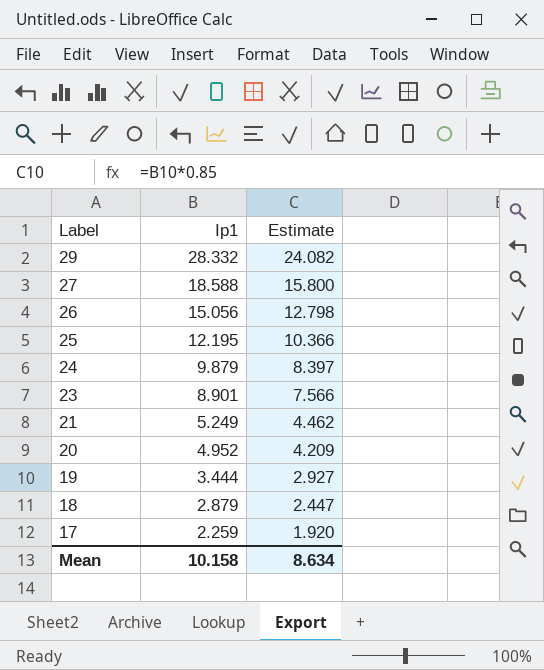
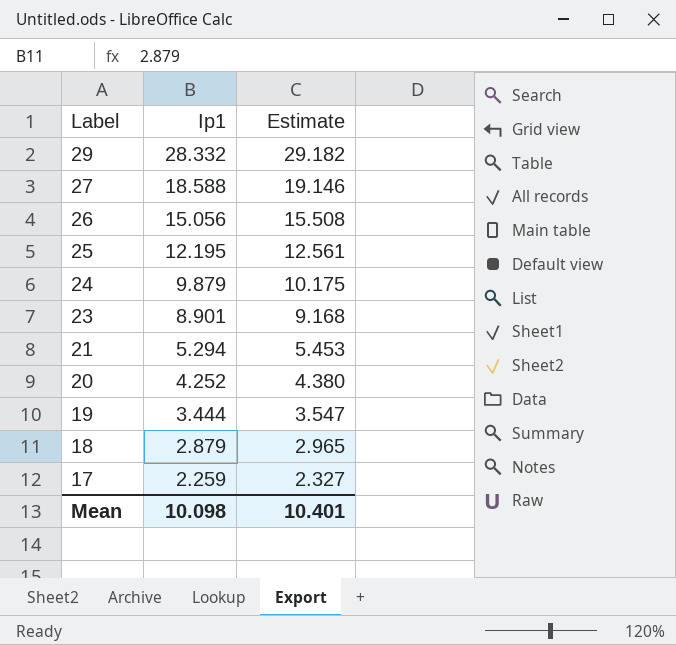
column Estimate | formula: [Ip1] * 0.85 -> [Ip1] * 1.03
21 | Ip1: 5.249 -> 5.294
20 | Ip1: 4.952 -> 4.252
Mean | Ip1: 10.158 -> 10.098
Mean | Estimate: 8.634 -> 10.401

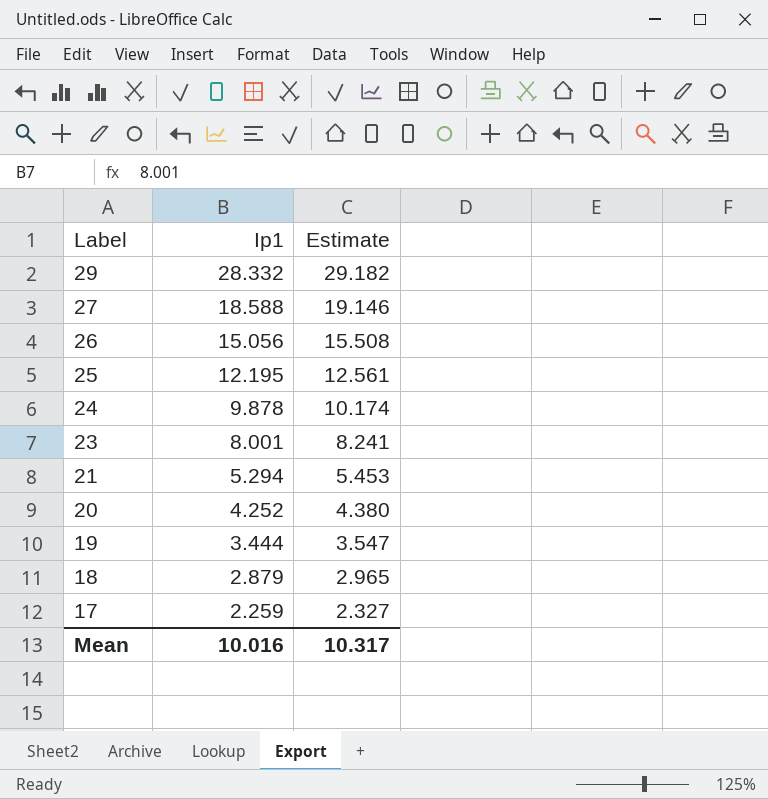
24 | Ip1: 9.879 -> 9.878
24 | Estimate: 10.175 -> 10.174
23 | Ip1: 8.901 -> 8.001
23 | Estimate: 9.168 -> 8.241
Mean | Ip1: 10.098 -> 10.016
Mean | Estimate: 10.401 -> 10.317

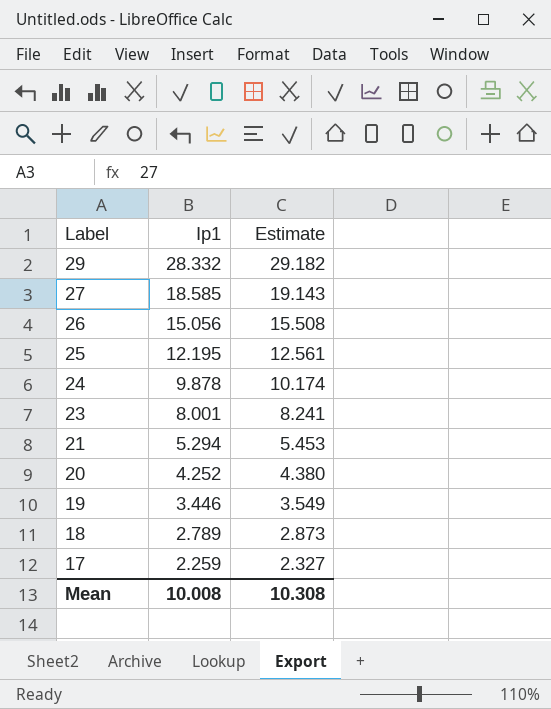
27 | Ip1: 18.588 -> 18.585
27 | Estimate: 19.146 -> 19.143
19 | Ip1: 3.444 -> 3.446
19 | Estimate: 3.547 -> 3.549
18 | Ip1: 2.879 -> 2.789
18 | Estimate: 2.965 -> 2.873
Mean | Ip1: 10.016 -> 10.008
Mean | Estimate: 10.317 -> 10.308

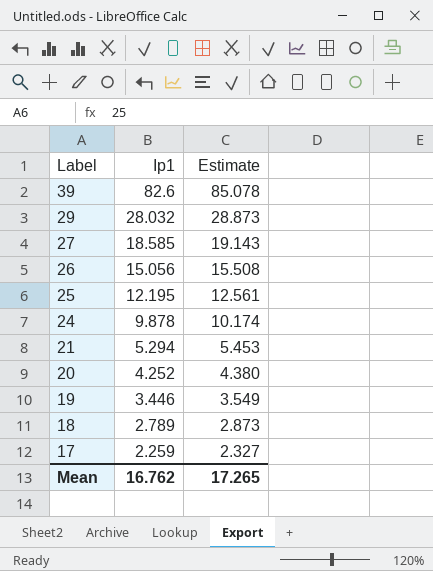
row 23: 8.001 | 8.241 -> none
row 39: none -> 82.6 | 85.078
29 | Ip1: 28.332 -> 28.032
29 | Estimate: 29.182 -> 28.873
Mean | Ip1: 10.008 -> 16.762
Mean | Estimate: 10.308 -> 17.265

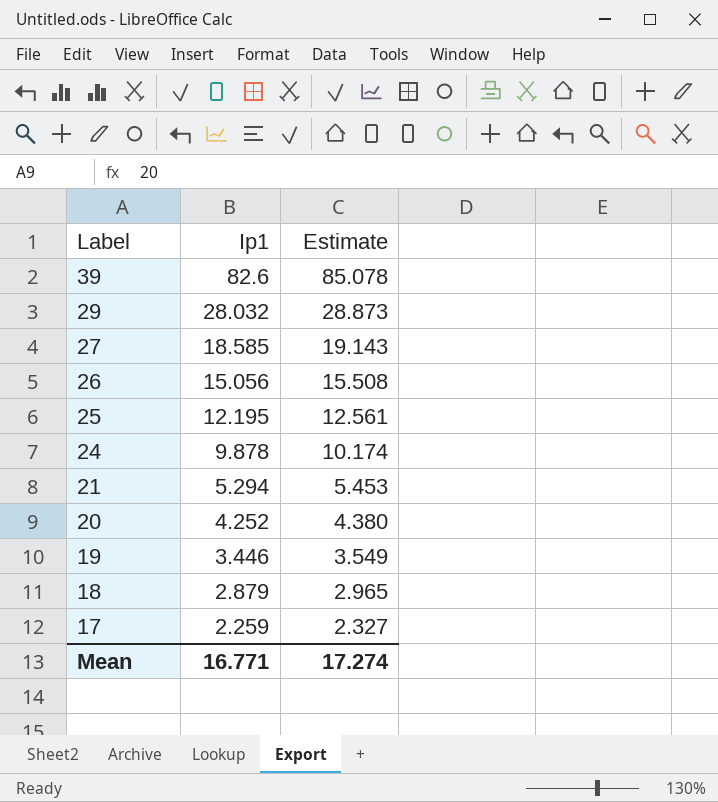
18 | Ip1: 2.789 -> 2.879
18 | Estimate: 2.873 -> 2.965
Mean | Ip1: 16.762 -> 16.771
Mean | Estimate: 17.265 -> 17.274

